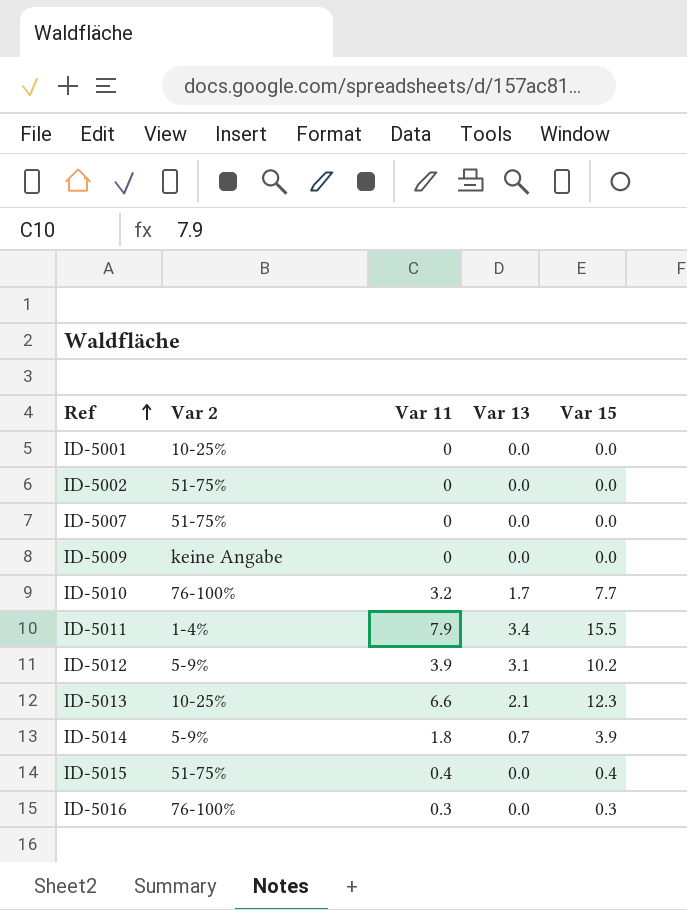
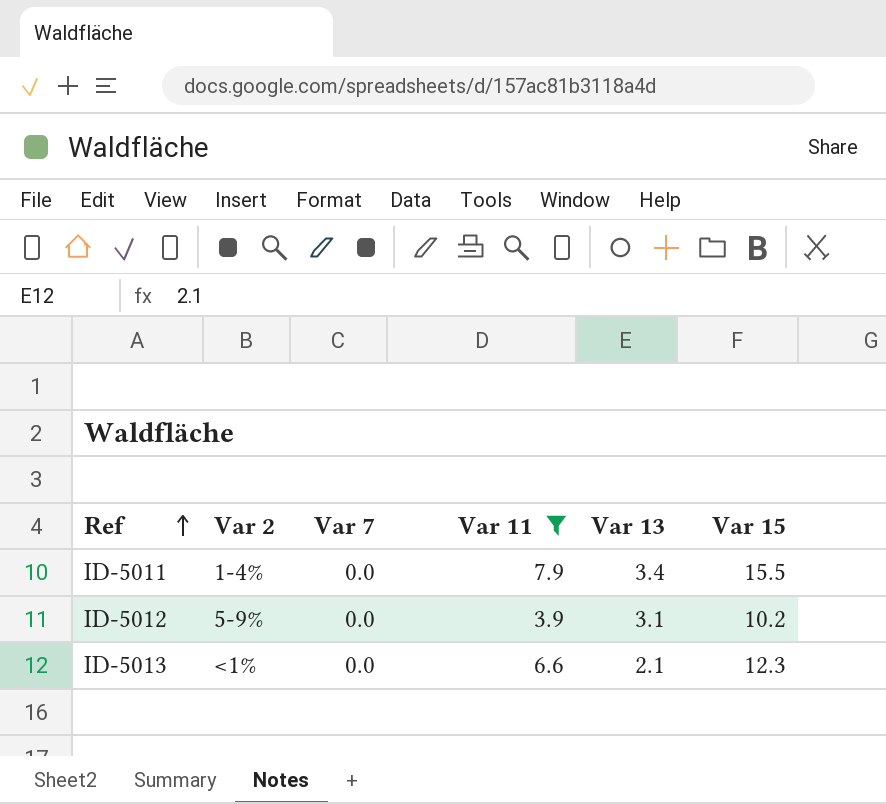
filter: none -> Var 11 >= 3.9
column Var 7 | position: none -> 3
ID-5013 | Var 2: 10-25% -> <1%

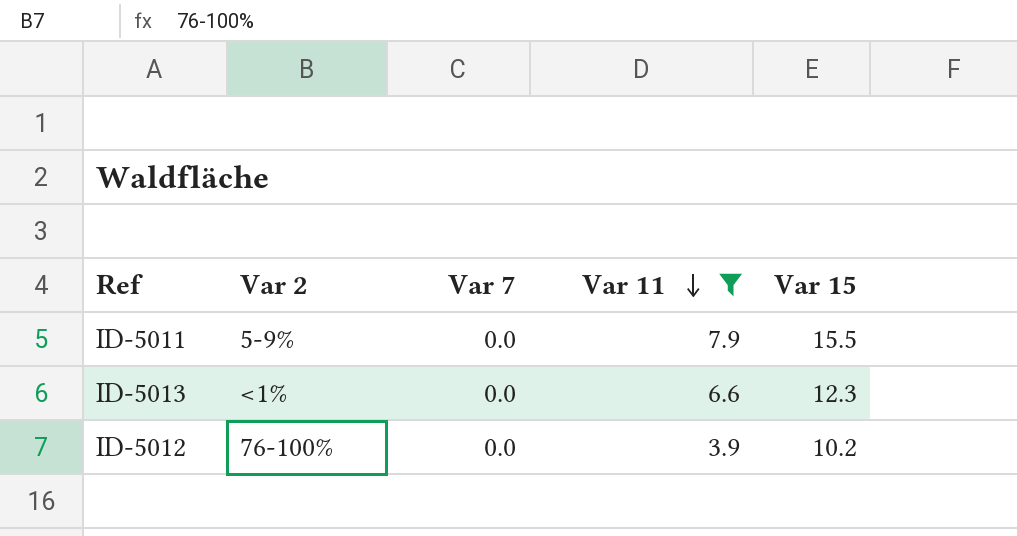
row order: Ref ascending -> Var 11 descending
column Var 13 | position: 5 -> none
ID-5011 | Var 2: 1-4% -> 5-9%
ID-5012 | Var 2: 5-9% -> 76-100%

